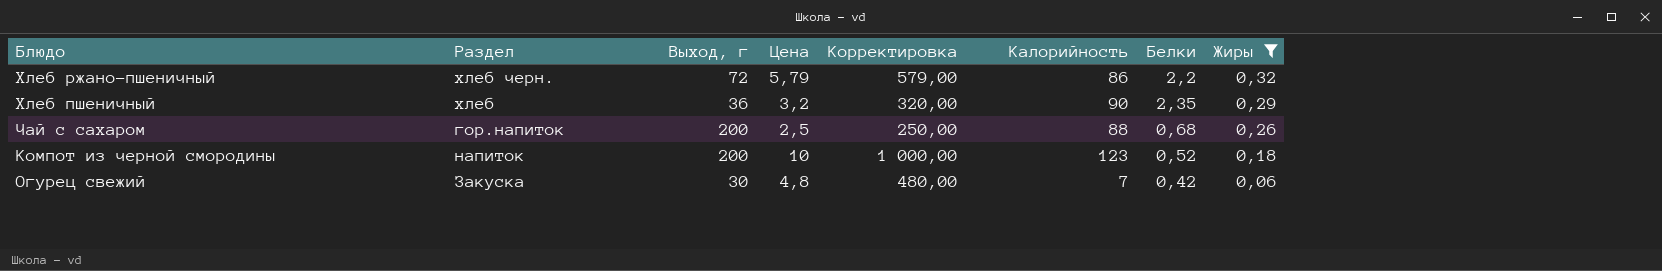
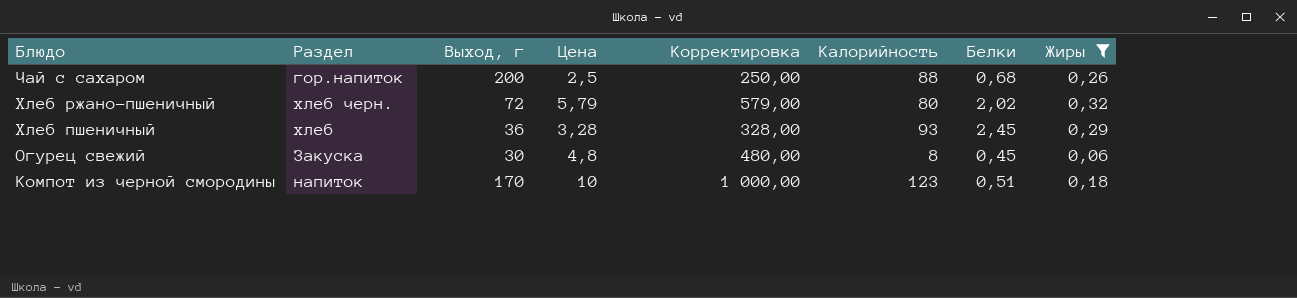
row order: Жиры descending -> Блюдо descending
Хлеб ржано-пшеничный | Калорийность: 86 -> 80
Хлеб ржано-пшеничный | Белки: 2,2 -> 2,02
Хлеб пшеничный | Цена: 3,2 -> 3,28
Хлеб пшеничный | Корректировка: 320,00 -> 328,00
Хлеб пшеничный | Калорийность: 90 -> 93
Хлеб пшеничный | Белки: 2,35 -> 2,45
Огурец свежий | Калорийность: 7 -> 8
Огурец свежий | Белки: 0,42 -> 0,45
Компот из черной смородины | Выход, г: 200 -> 170
Компот из черной смородины | Белки: 0,52 -> 0,51

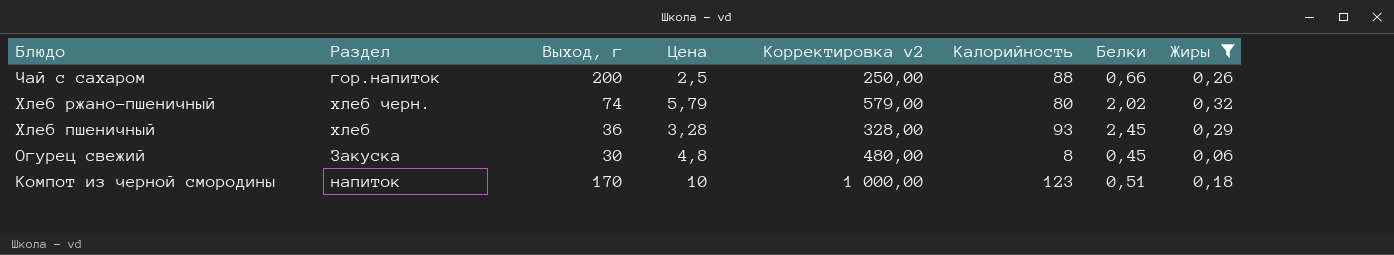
column name: Корректировка -> Корректировка v2
Чай с сахаром | Белки: 0,68 -> 0,66
Хлеб ржано-пшеничный | Выход, г: 72 -> 74

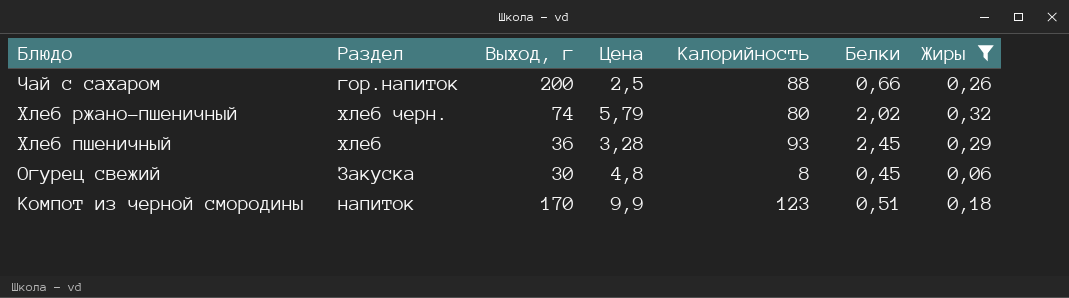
column Корректировка v2 | formula: [Цена] * 100 -> none
Компот из черной смородины | Цена: 10 -> 9,9

